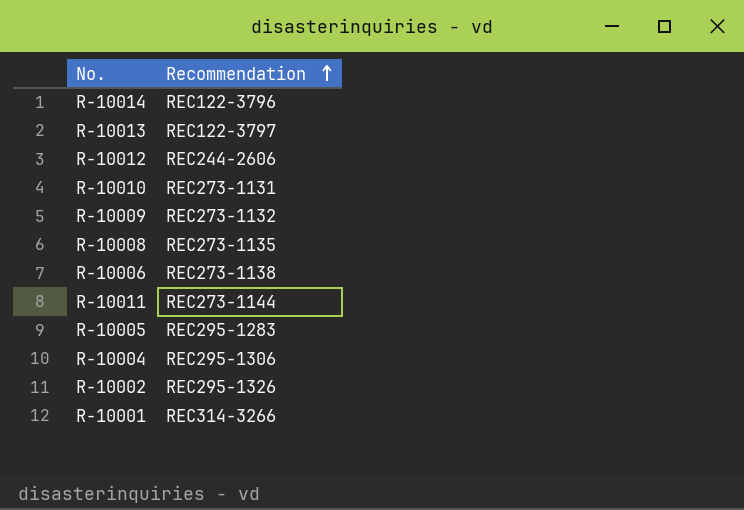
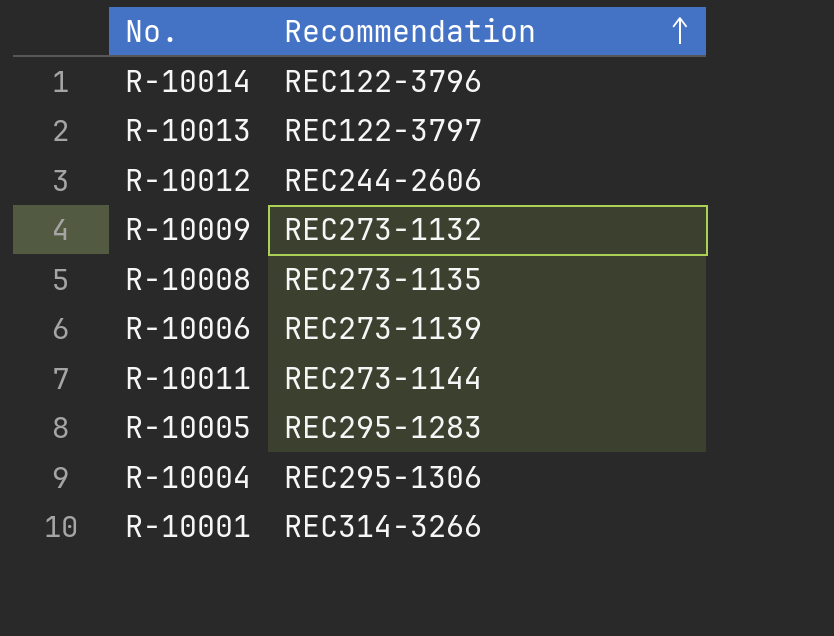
row R-10010: REC273-1131 -> none
row R-10002: REC295-1326 -> none
R-10006 | Recommendation: REC273-1138 -> REC273-1139

